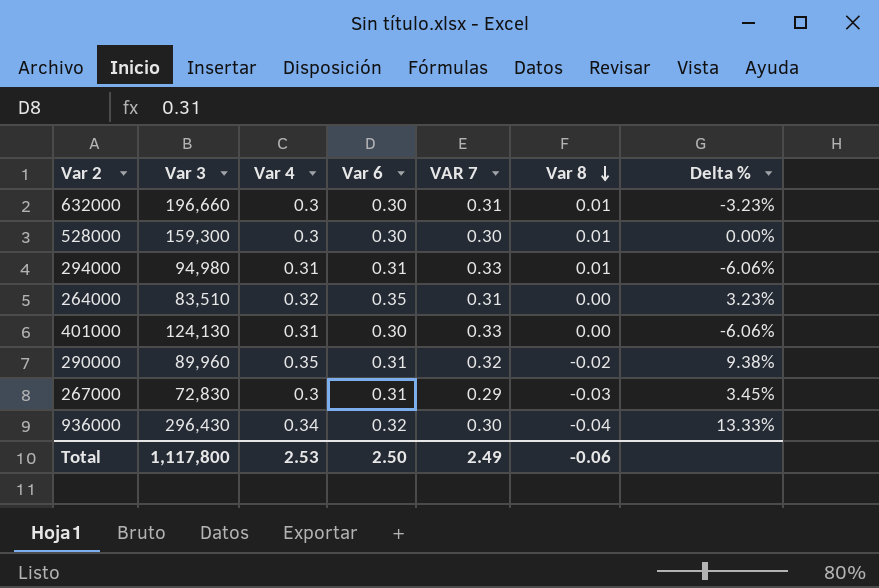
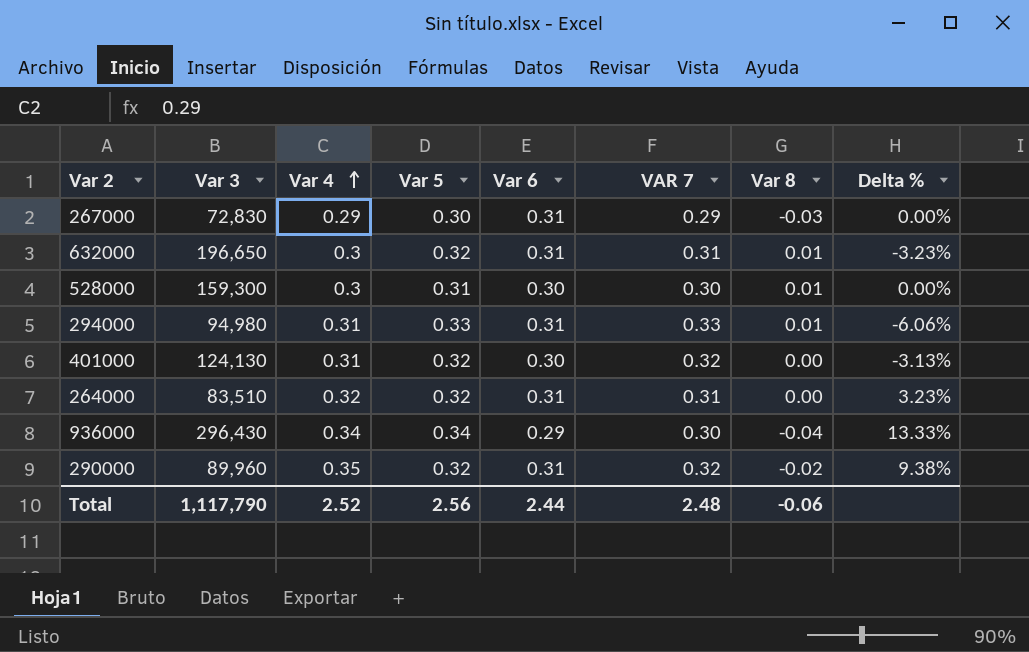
row order: Var 8 descending -> Var 4 ascending
column Var 5 | position: none -> 4
267000 | Var 4: 0.3 -> 0.29
267000 | Delta %: 3.45% -> 0.00%
632000 | Var 3: 196,660 -> 196,650
632000 | Var 6: 0.30 -> 0.31
401000 | VAR 7: 0.33 -> 0.32
401000 | Delta %: -6.06% -> -3.13%
264000 | Var 6: 0.35 -> 0.31
936000 | Var 6: 0.32 -> 0.29
Total | Var 3: 1,117,800 -> 1,117,790
Total | Var 4: 2.53 -> 2.52
Total | Var 6: 2.50 -> 2.44
Total | VAR 7: 2.49 -> 2.48

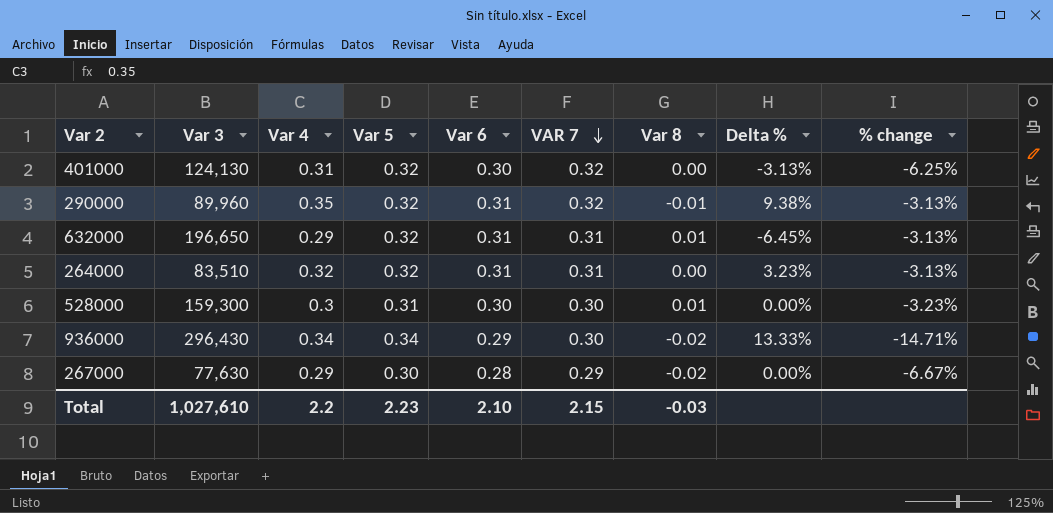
row order: Var 4 ascending -> VAR 7 descending
column % change | formula: none -> ([Var 6] - [Var 5]) / [Var 5]
row 294000: 94,980 | 0.31 | 0.33 | 0.31 | 0.33 | 0.01 | -6.06% -> none
290000 | Var 8: -0.02 -> -0.01
632000 | Var 4: 0.3 -> 0.29
632000 | Delta %: -3.23% -> -6.45%
936000 | Var 8: -0.04 -> -0.02
267000 | Var 3: 72,830 -> 77,630
267000 | Var 6: 0.31 -> 0.28
267000 | Var 8: -0.03 -> -0.02
Total | Var 3: 1,117,790 -> 1,027,610
Total | Var 4: 2.52 -> 2.2
Total | Var 5: 2.56 -> 2.23
Total | Var 6: 2.44 -> 2.10
Total | VAR 7: 2.48 -> 2.15
Total | Var 8: -0.06 -> -0.03

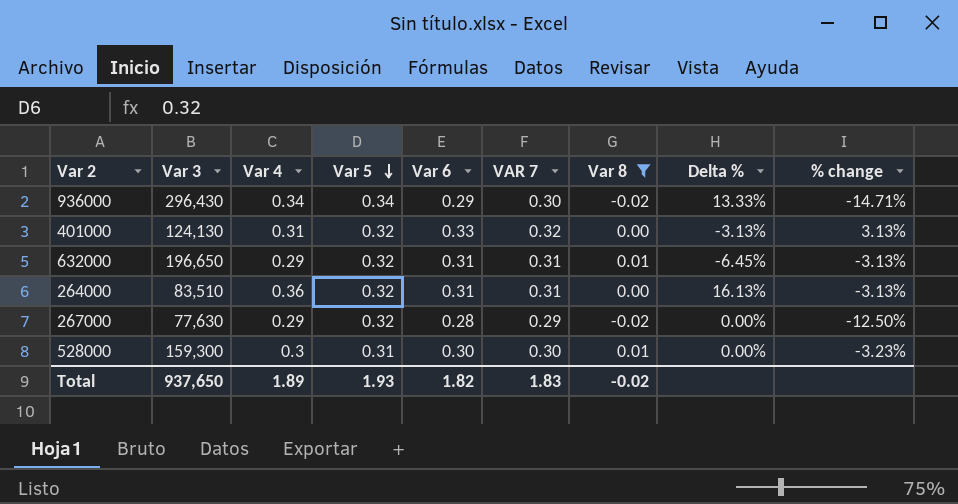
filter: none -> Var 8 != -0.01
row order: VAR 7 descending -> Var 5 descending
401000 | Var 6: 0.30 -> 0.33
401000 | % change: -6.25% -> 3.13%
264000 | Var 4: 0.32 -> 0.36
264000 | Delta %: 3.23% -> 16.13%
267000 | Var 5: 0.30 -> 0.32
267000 | % change: -6.67% -> -12.50%
Total | Var 3: 1,027,610 -> 937,650
Total | Var 4: 2.2 -> 1.89
Total | Var 5: 2.23 -> 1.93
Total | Var 6: 2.10 -> 1.82
Total | VAR 7: 2.15 -> 1.83
Total | Var 8: -0.03 -> -0.02

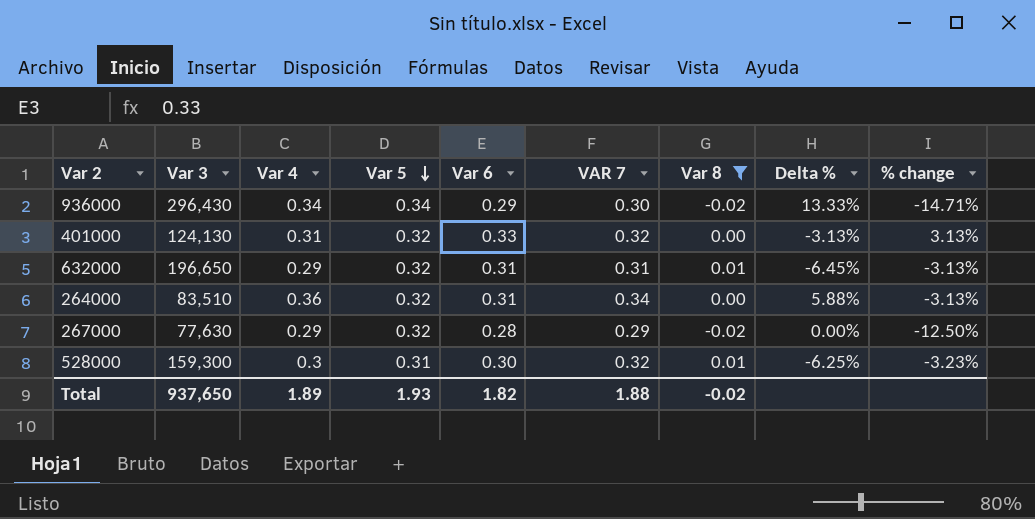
264000 | VAR 7: 0.31 -> 0.34
264000 | Delta %: 16.13% -> 5.88%
528000 | VAR 7: 0.30 -> 0.32
528000 | Delta %: 0.00% -> -6.25%
Total | VAR 7: 1.83 -> 1.88

